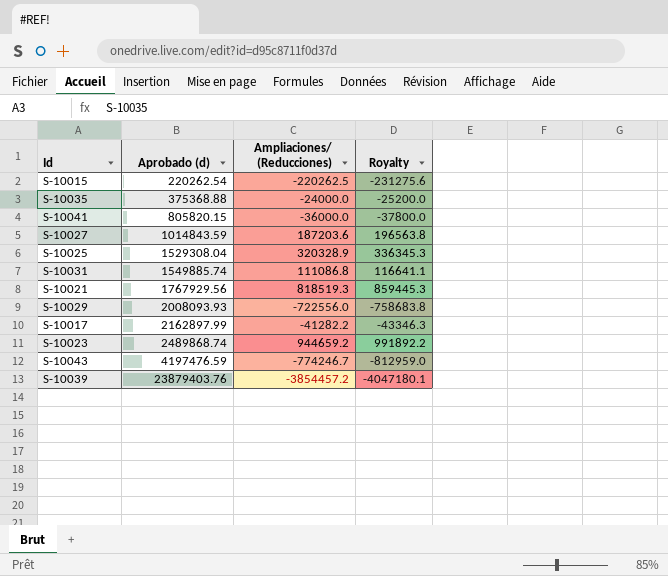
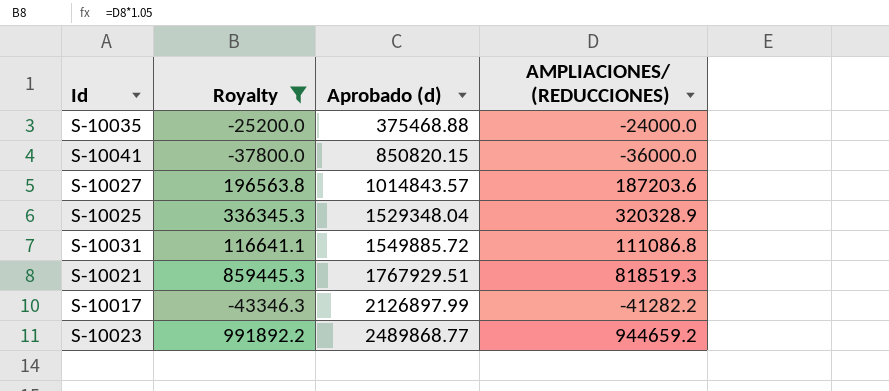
filter: none -> Royalty >= -43346.3
column Royalty | position: 4 -> 2
column name: Ampliaciones/ (Reducciones) -> AMPLIACIONES/ (REDUCCIONES)
S-10035 | Aprobado (d): 375368.88 -> 375468.88
S-10041 | Aprobado (d): 805820.15 -> 850820.15
S-10027 | Aprobado (d): 1014843.59 -> 1014843.57
S-10025 | Aprobado (d): 1529308.04 -> 1529348.04
S-10031 | Aprobado (d): 1549885.74 -> 1549885.72
S-10021 | Aprobado (d): 1767929.56 -> 1767929.51
S-10017 | Aprobado (d): 2162897.99 -> 2126897.99
S-10023 | Aprobado (d): 2489868.74 -> 2489868.77

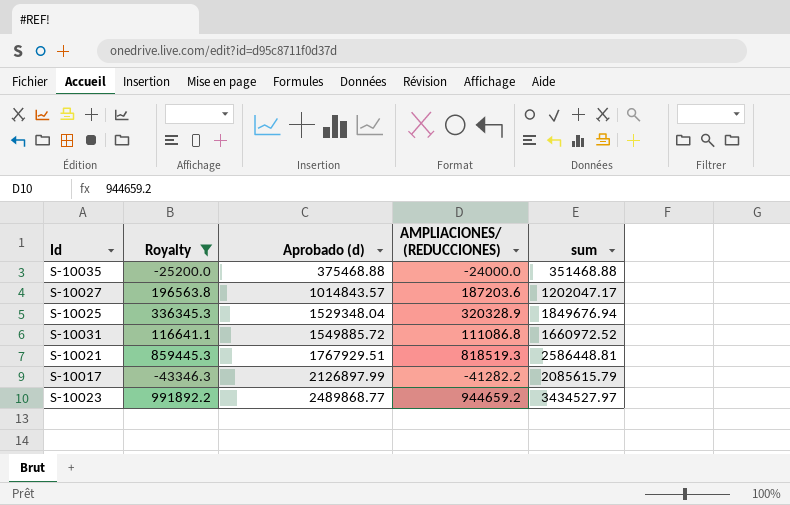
column sum | formula: none -> [Aprobado (d)] + [AMPLIACIONES/ (REDUCCIONES)]
row S-10041: -37800.0 | 850820.15 | -36000.0 -> none

